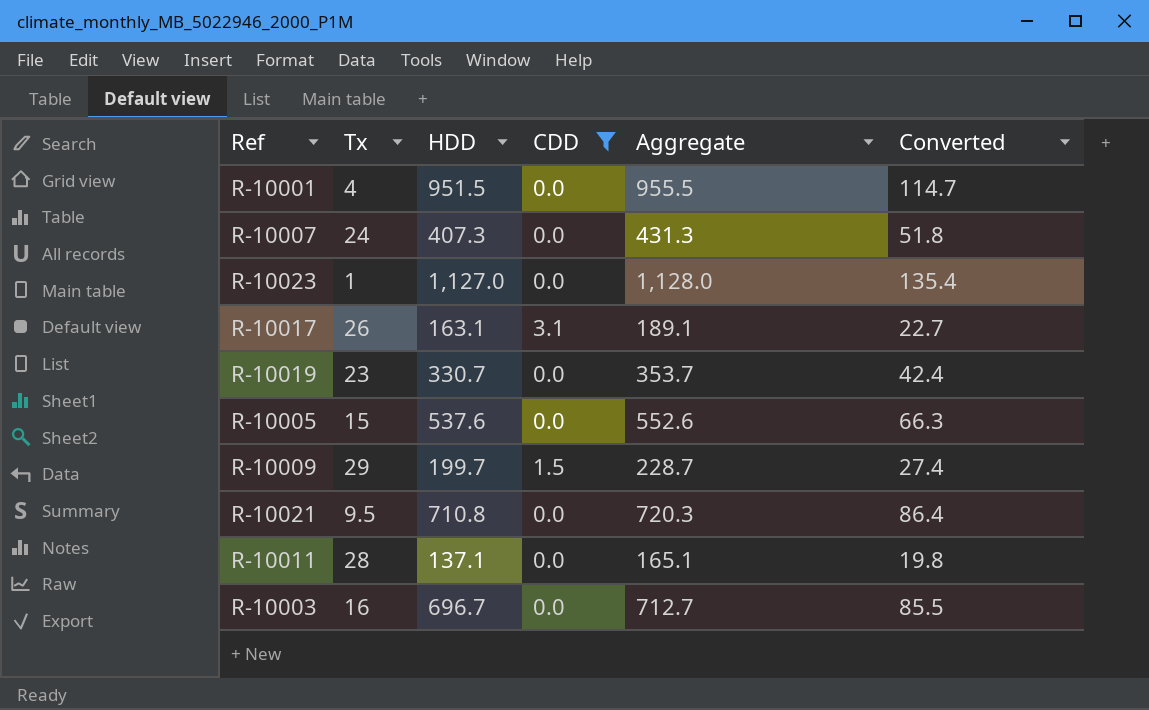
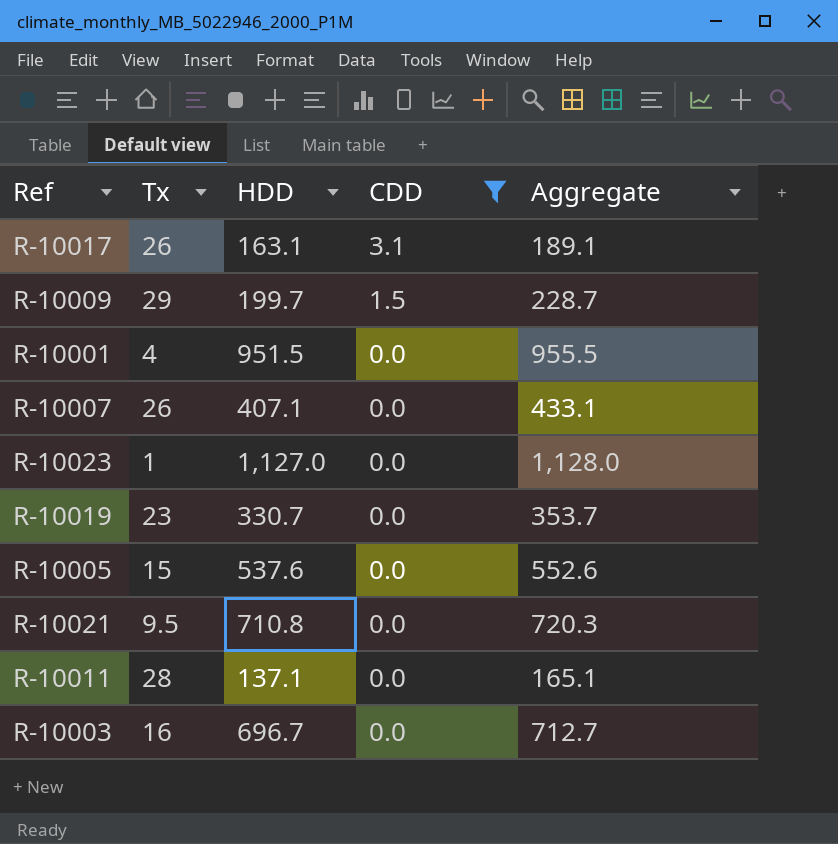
row order: none -> CDD descending
column Converted | formula: [Aggregate] * 0.12 -> none
R-10007 | Tx: 24 -> 26
R-10007 | HDD: 407.3 -> 407.1
R-10007 | Aggregate: 431.3 -> 433.1

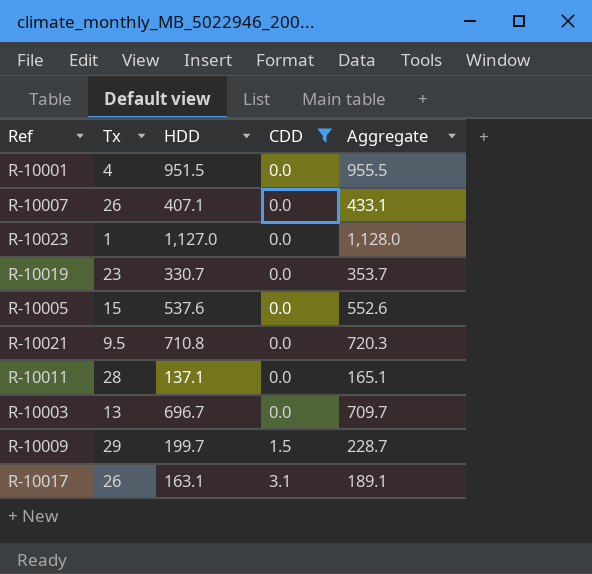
row order: CDD descending -> CDD ascending
R-10003 | Tx: 16 -> 13
R-10003 | Aggregate: 712.7 -> 709.7

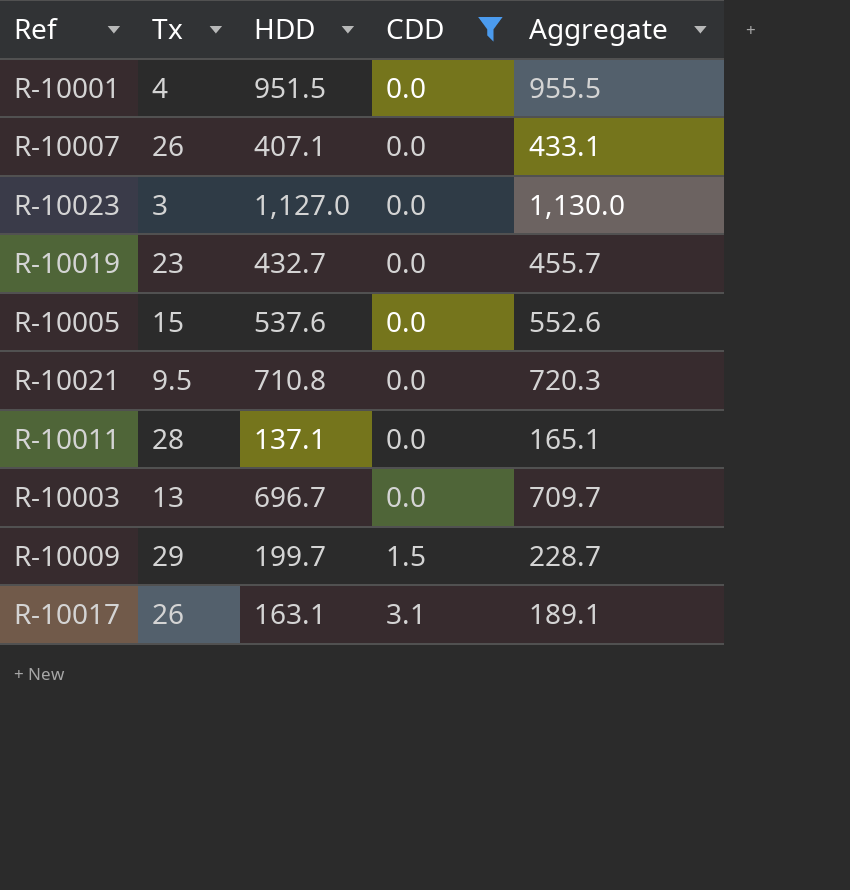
R-10023 | Tx: 1 -> 3
R-10023 | Aggregate: 1,128.0 -> 1,130.0
R-10019 | HDD: 330.7 -> 432.7
R-10019 | Aggregate: 353.7 -> 455.7

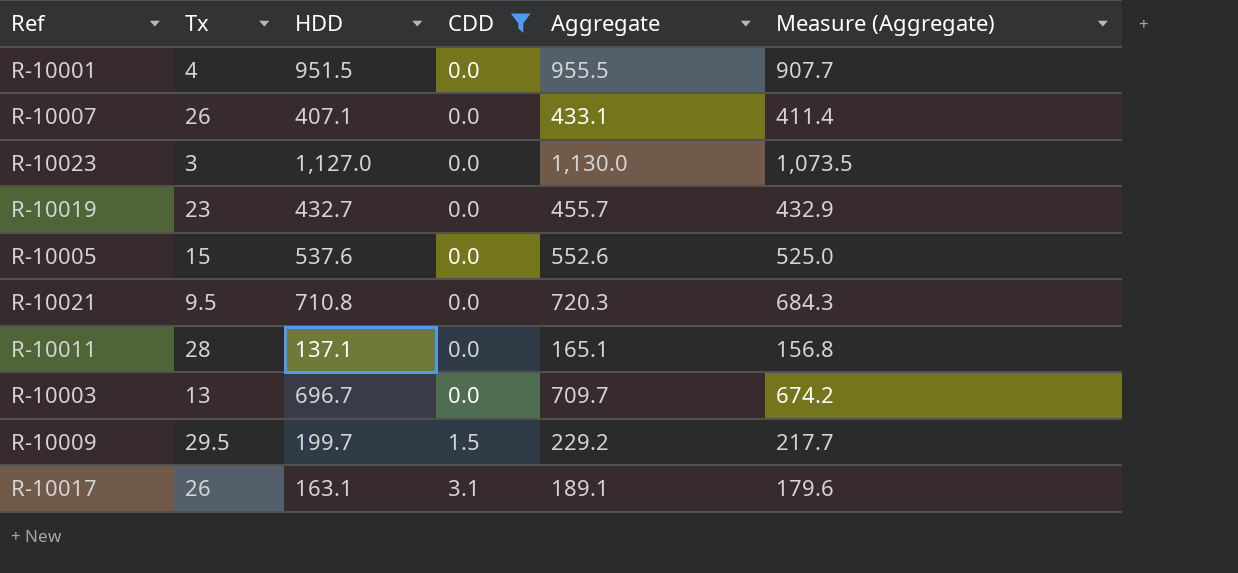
column Measure (Aggregate) | formula: none -> [Aggregate] * 0.95
R-10009 | Tx: 29 -> 29.5
R-10009 | Aggregate: 228.7 -> 229.2

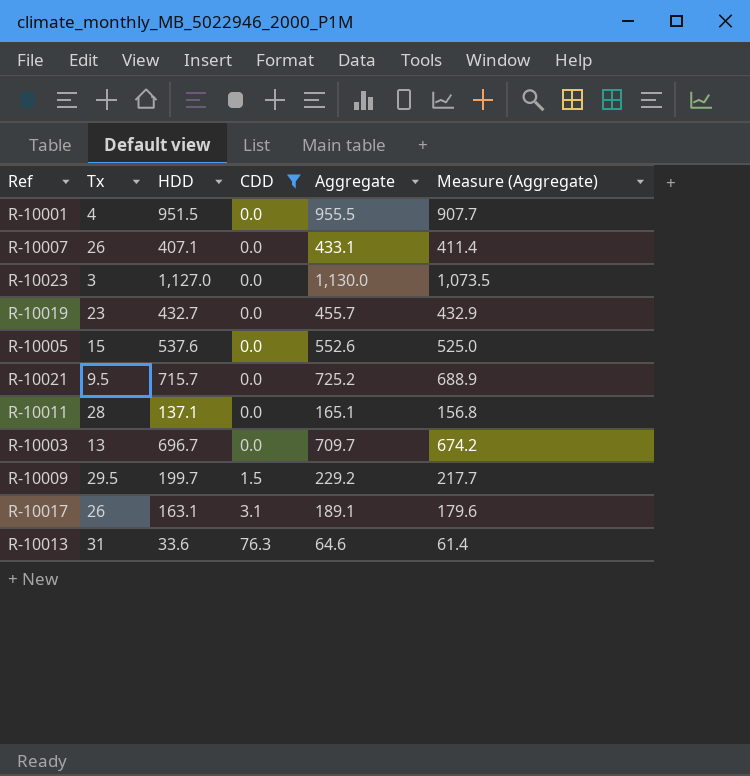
R-10021 | HDD: 710.8 -> 715.7
R-10021 | Aggregate: 720.3 -> 725.2
R-10021 | Measure (Aggregate): 684.3 -> 688.9
row R-10013: none -> 31 | 33.6 | 76.3 | 64.6 | 61.4

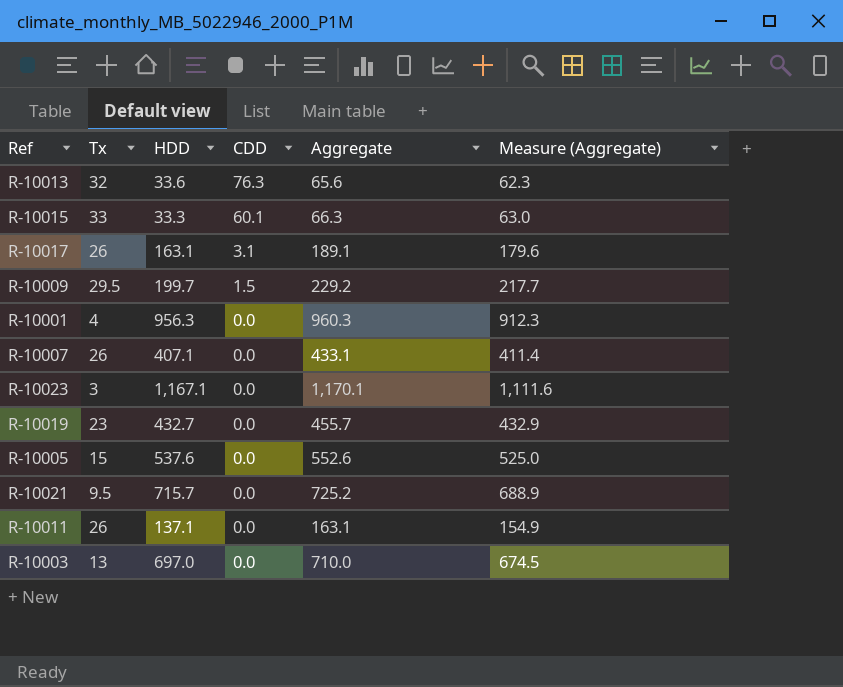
filter: CDD != 60.1 -> none
row order: CDD ascending -> CDD descending
R-10013 | Tx: 31 -> 32
R-10013 | Aggregate: 64.6 -> 65.6
R-10013 | Measure (Aggregate): 61.4 -> 62.3
R-10001 | HDD: 951.5 -> 956.3
R-10001 | Aggregate: 955.5 -> 960.3
R-10001 | Measure (Aggregate): 907.7 -> 912.3
R-10023 | HDD: 1,127.0 -> 1,167.1
R-10023 | Aggregate: 1,130.0 -> 1,170.1
R-10023 | Measure (Aggregate): 1,073.5 -> 1,111.6
R-10011 | Tx: 28 -> 26
R-10011 | Aggregate: 165.1 -> 163.1
R-10011 | Measure (Aggregate): 156.8 -> 154.9
R-10003 | HDD: 696.7 -> 697.0
R-10003 | Aggregate: 709.7 -> 710.0
R-10003 | Measure (Aggregate): 674.2 -> 674.5

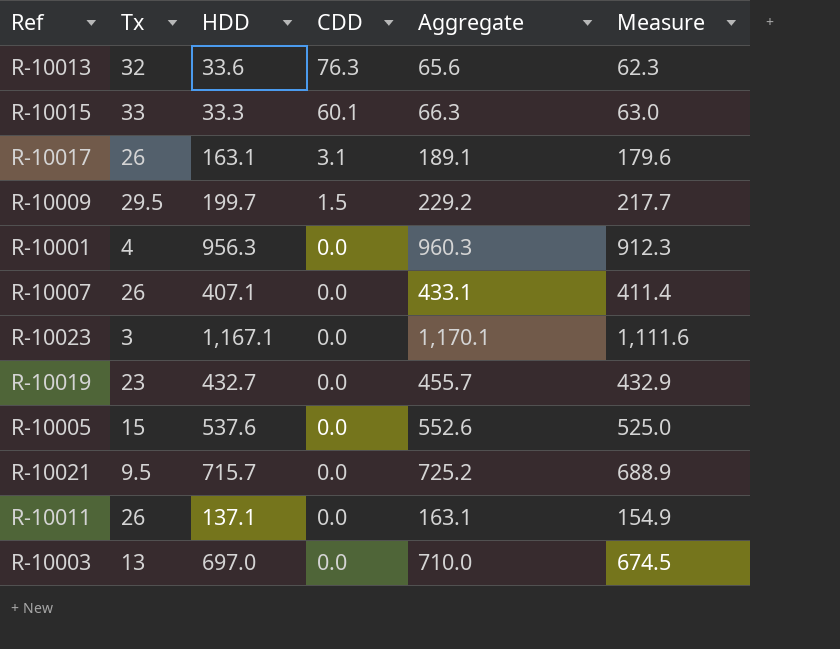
column name: Measure (Aggregate) -> Measure

